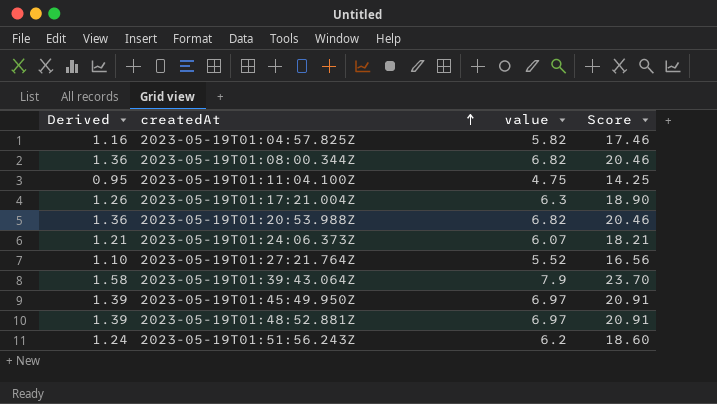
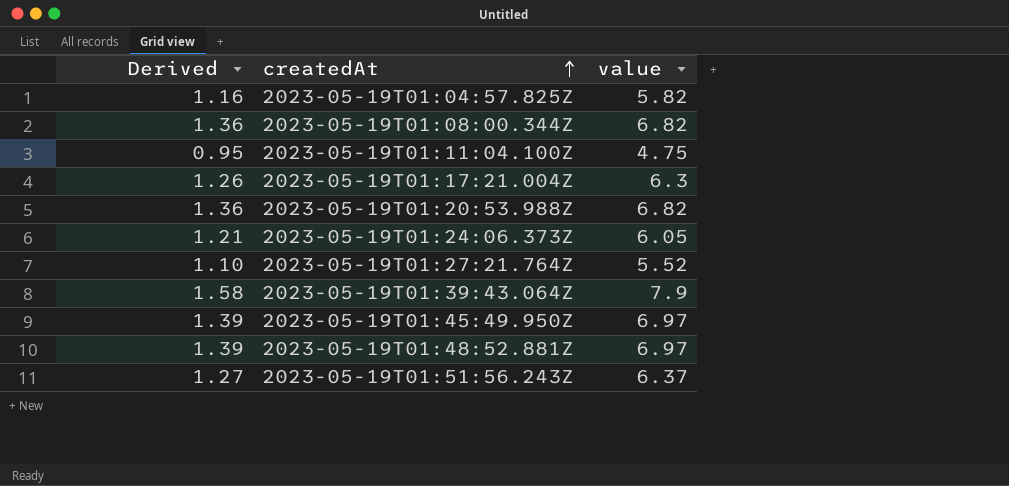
column Score | formula: [value] * 3 -> none
2023-05-19T01:24:06.373Z | value: 6.07 -> 6.05
2023-05-19T01:51:56.243Z | Derived: 1.24 -> 1.27
2023-05-19T01:51:56.243Z | value: 6.2 -> 6.37

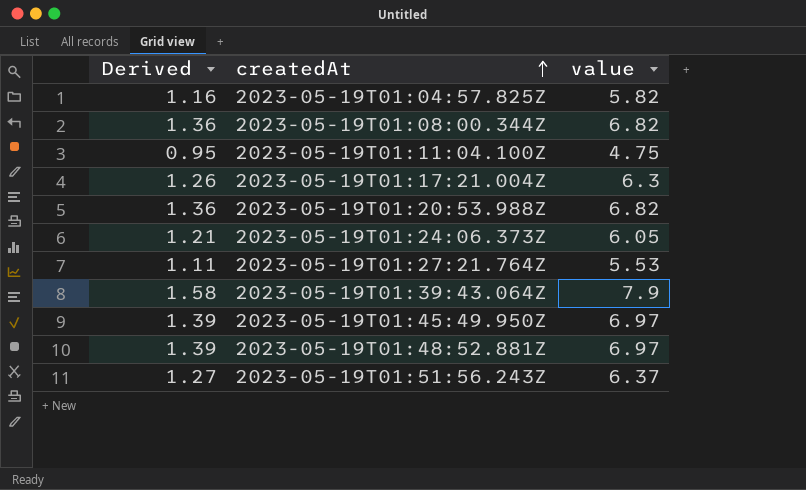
2023-05-19T01:27:21.764Z | Derived: 1.10 -> 1.11
2023-05-19T01:27:21.764Z | value: 5.52 -> 5.53

